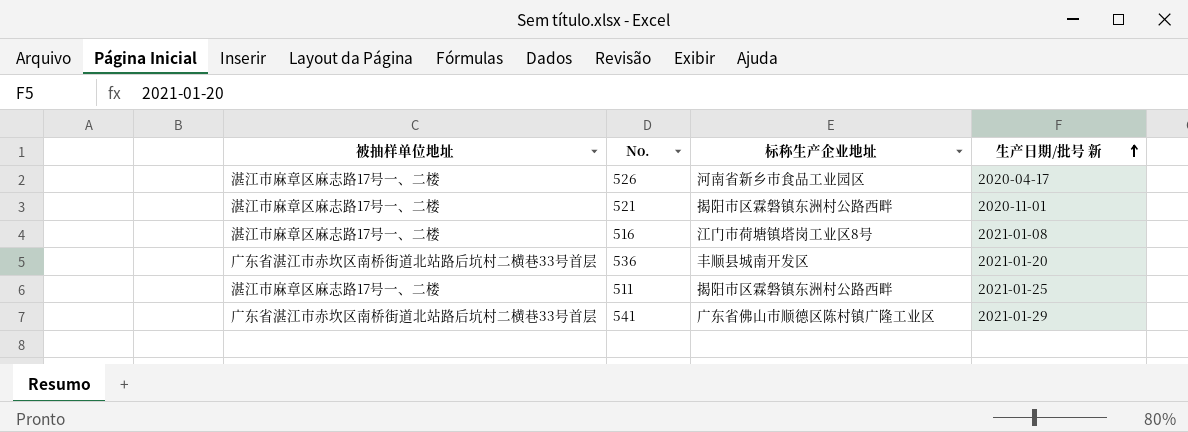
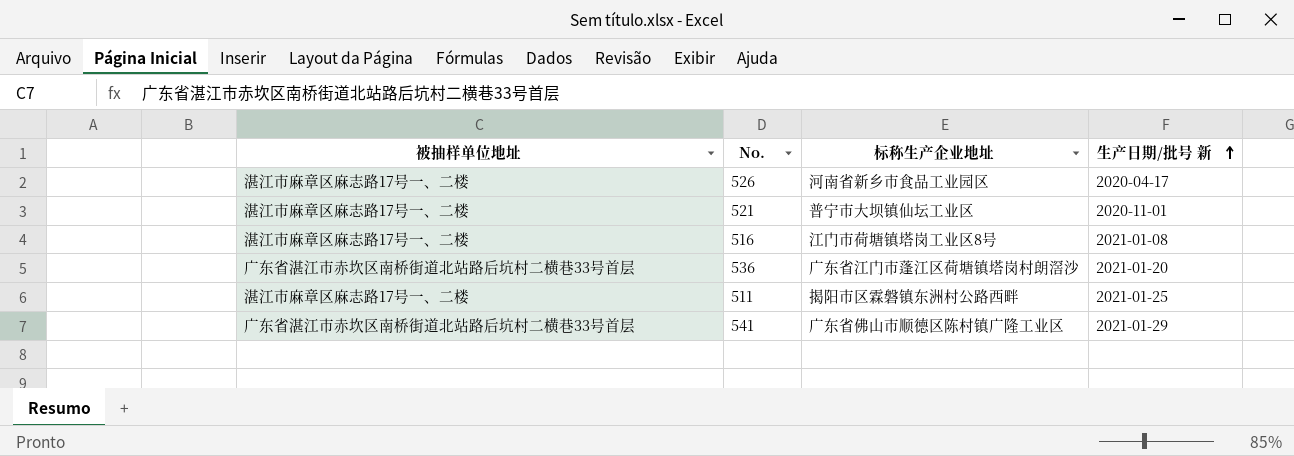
521 | 标称生产企业地址: 揭阳市区霖磐镇东洲村公路西畔 -> 普宁市大坝镇仙坛工业区
536 | 标称生产企业地址: 丰顺县城南开发区 -> 广东省江门市蓬江区荷塘镇塔岗村朗滘沙

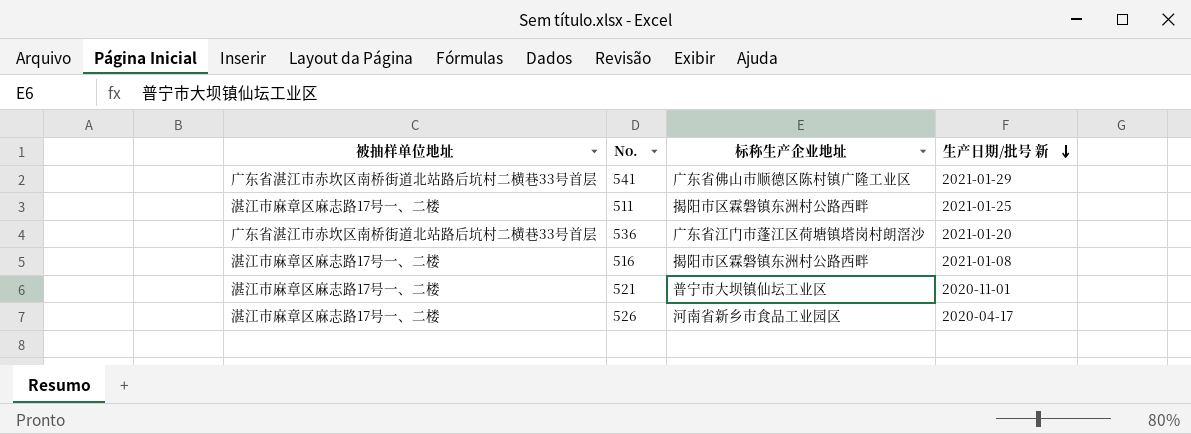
row order: 生产日期/批号 新 ascending -> 生产日期/批号 新 descending
516 | 标称生产企业地址: 江门市荷塘镇塔岗工业区8号 -> 揭阳市区霖磐镇东洲村公路西畔

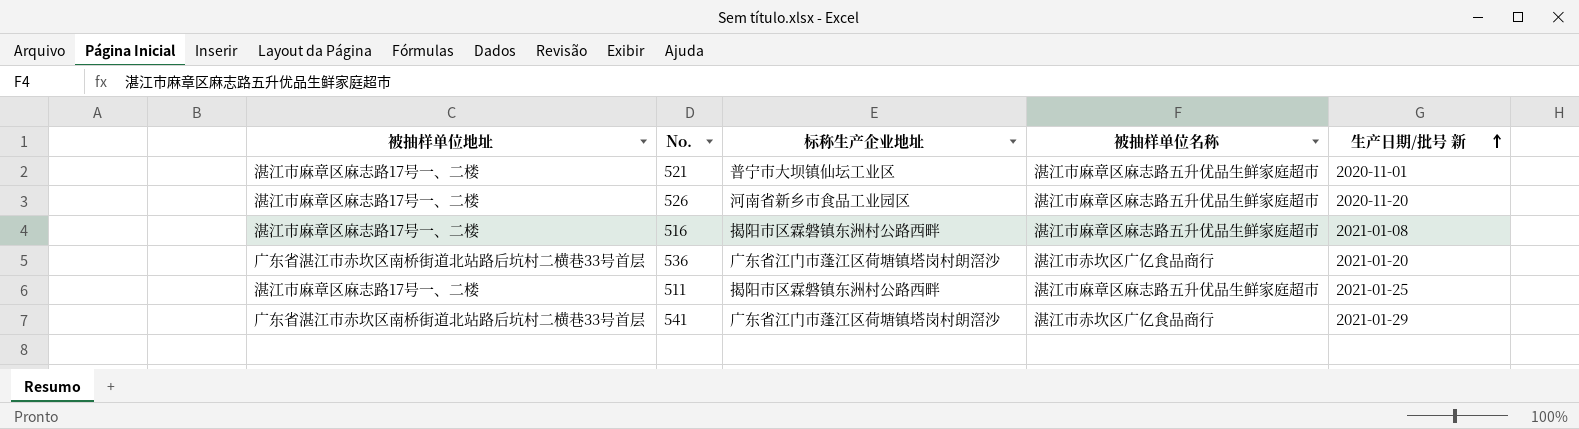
row order: 生产日期/批号 新 descending -> 生产日期/批号 新 ascending
column 被抽样单位名称 | position: none -> 4
526 | 生产日期/批号 新: 2020-04-17 -> 2020-11-20
541 | 标称生产企业地址: 广东省佛山市顺德区陈村镇广隆工业区 -> 广东省江门市蓬江区荷塘镇塔岗村朗滘沙

